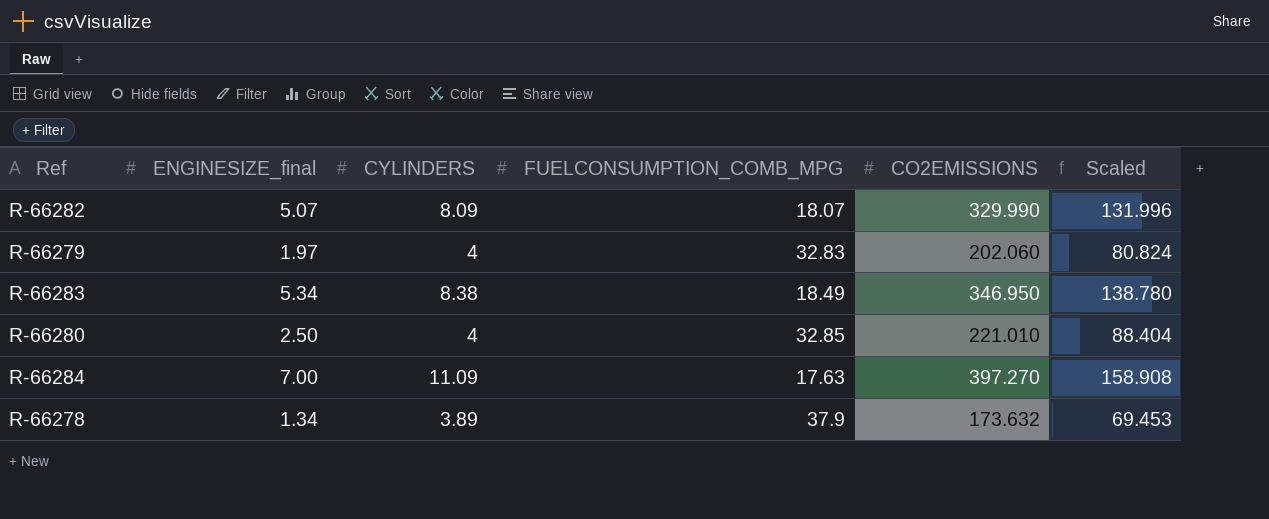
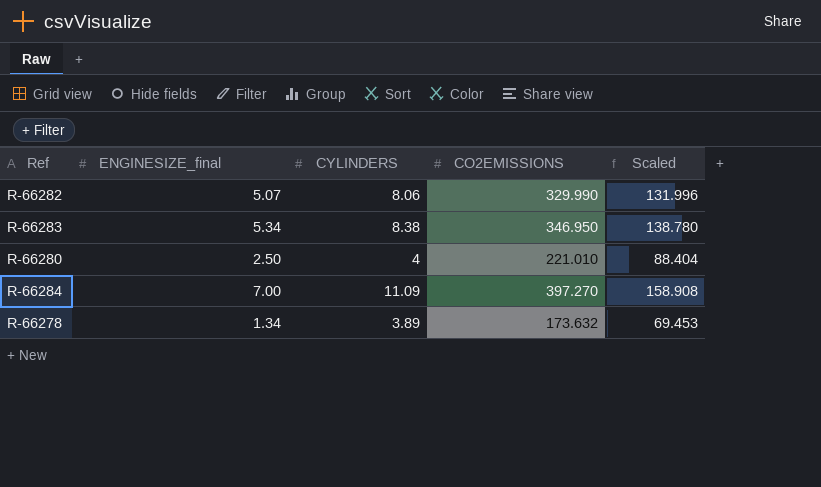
column FUELCONSUMPTION_COMB_MPG | position: 4 -> none
row R-66279: 1.97 | 4 | 32.83 | 202.060 | 80.824 -> none
R-66282 | CYLINDERS: 8.09 -> 8.06

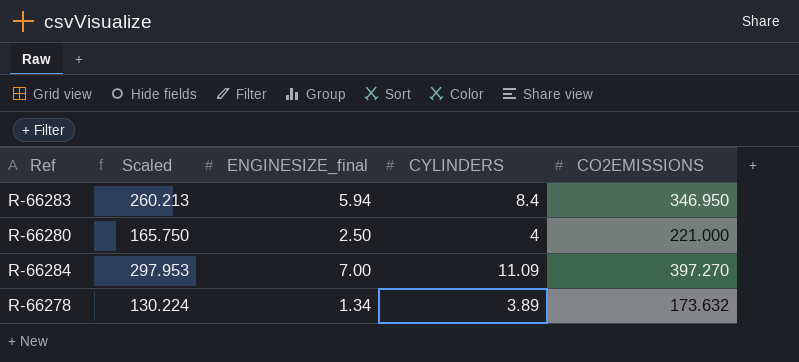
column Scaled | formula: [CO2EMISSIONS] * 0.4 -> [CO2EMISSIONS] * 0.75
column Scaled | position: 5 -> 2
row R-66282: 5.07 | 8.06 | 329.990 | 131.996 -> none
R-66283 | ENGINESIZE_final: 5.34 -> 5.94
R-66283 | CYLINDERS: 8.38 -> 8.4
R-66280 | CO2EMISSIONS: 221.010 -> 221.000

